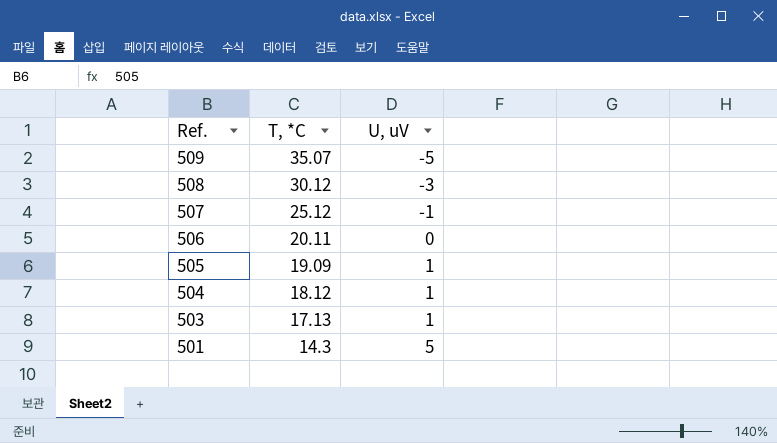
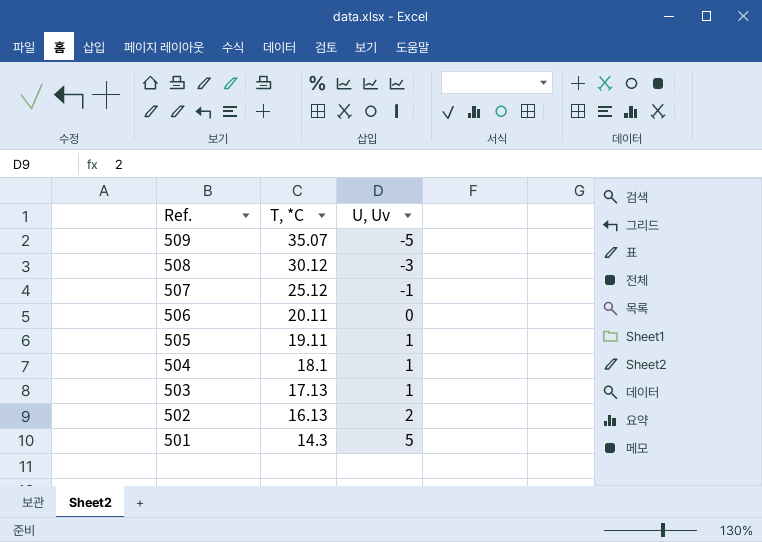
column name: U, uV -> U, Uv
505 | T, *C: 19.09 -> 19.11
504 | T, *C: 18.12 -> 18.1
row 502: none -> 16.13 | 2

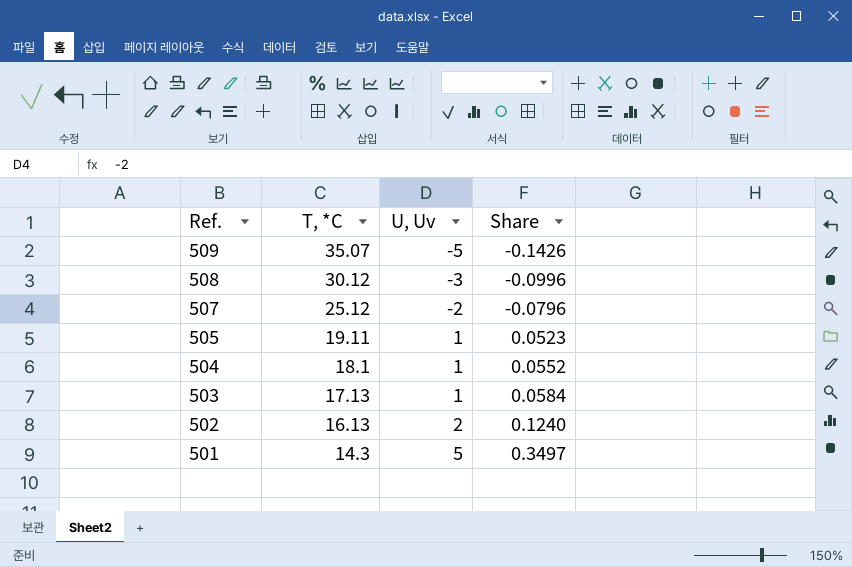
column Share | formula: none -> [U, Uv] / [T, *C]
row 506: 20.11 | 0 -> none
507 | U, Uv: -1 -> -2

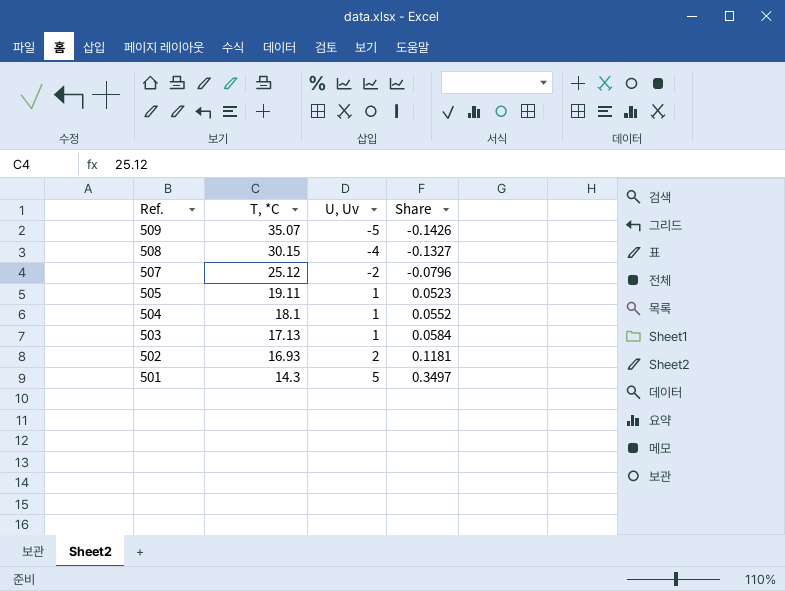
508 | T, *C: 30.12 -> 30.15
508 | U, Uv: -3 -> -4
508 | Share: -0.0996 -> -0.1327
502 | T, *C: 16.13 -> 16.93
502 | Share: 0.1240 -> 0.1181

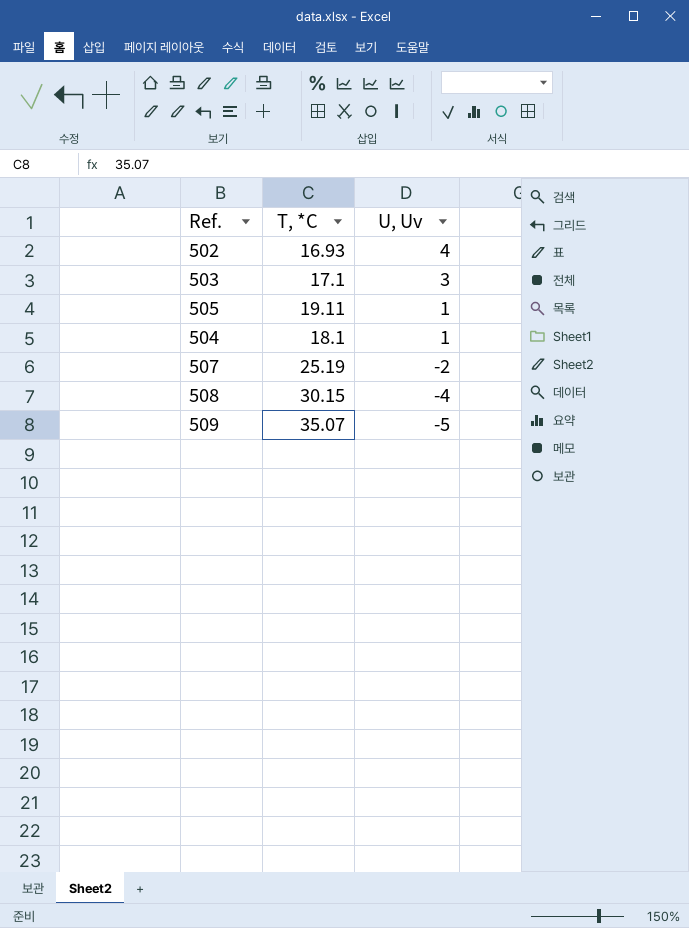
row order: Ref. descending -> U, Uv descending
column Share | formula: [U, Uv] / [T, *C] -> none
row 501: 14.3 | 5 | 0.3497 -> none
502 | U, Uv: 2 -> 4
503 | T, *C: 17.13 -> 17.1
503 | U, Uv: 1 -> 3
507 | T, *C: 25.12 -> 25.19

